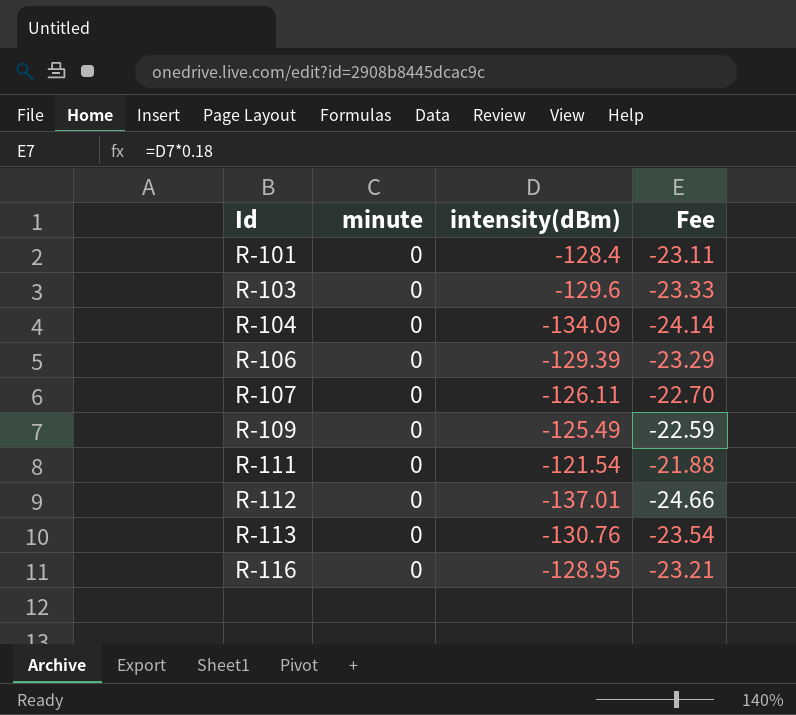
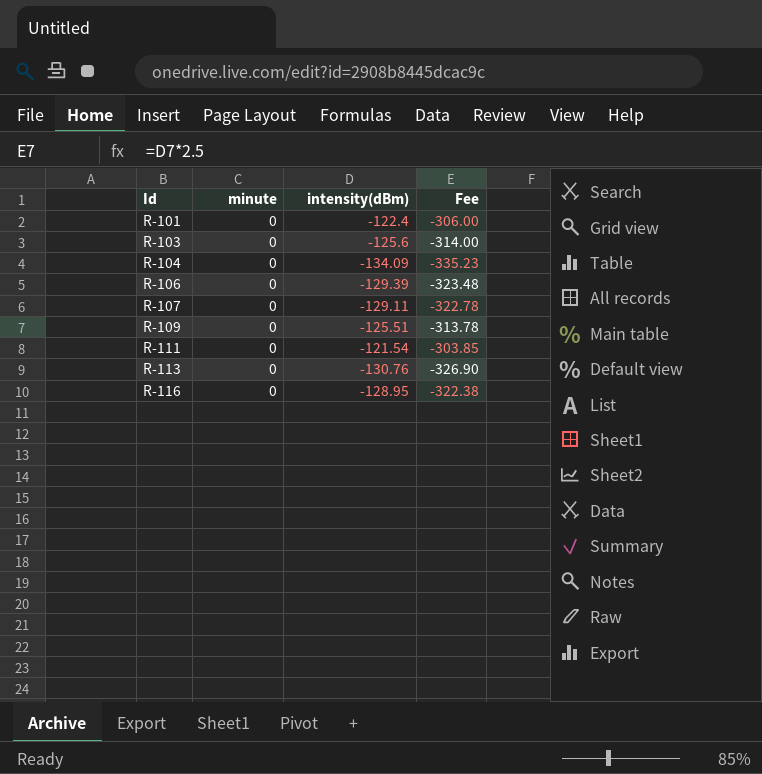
column Fee | formula: [intensity(dBm)] * 0.18 -> [intensity(dBm)] * 2.5
row R-112: 0 | -137.01 | -24.66 -> none
R-101 | intensity(dBm): -128.4 -> -122.4
R-103 | intensity(dBm): -129.6 -> -125.6
R-107 | intensity(dBm): -126.11 -> -129.11
R-109 | intensity(dBm): -125.49 -> -125.51

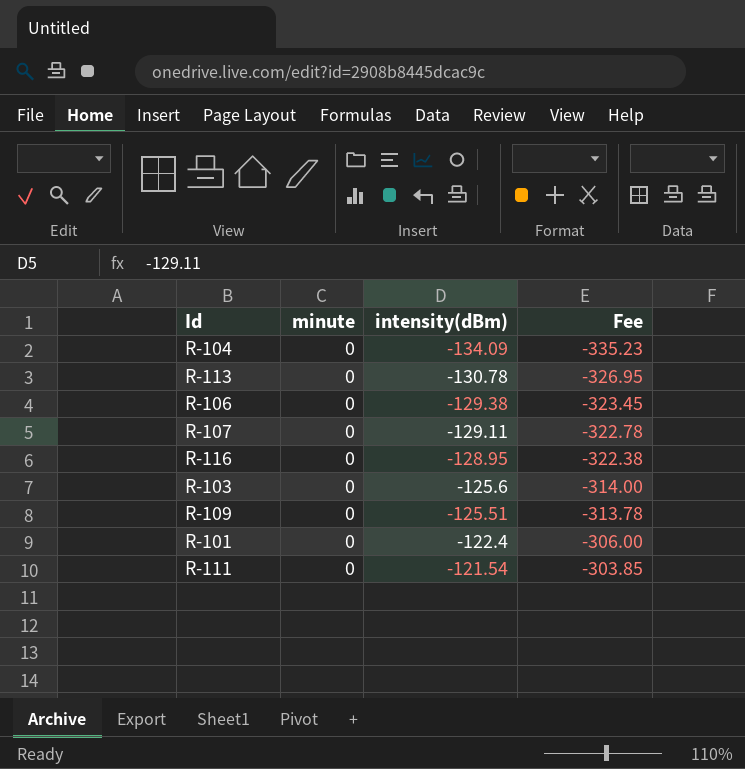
row order: Id ascending -> intensity(dBm) ascending
R-113 | intensity(dBm): -130.76 -> -130.78
R-113 | Fee: -326.90 -> -326.95
R-106 | intensity(dBm): -129.39 -> -129.38
R-106 | Fee: -323.48 -> -323.45

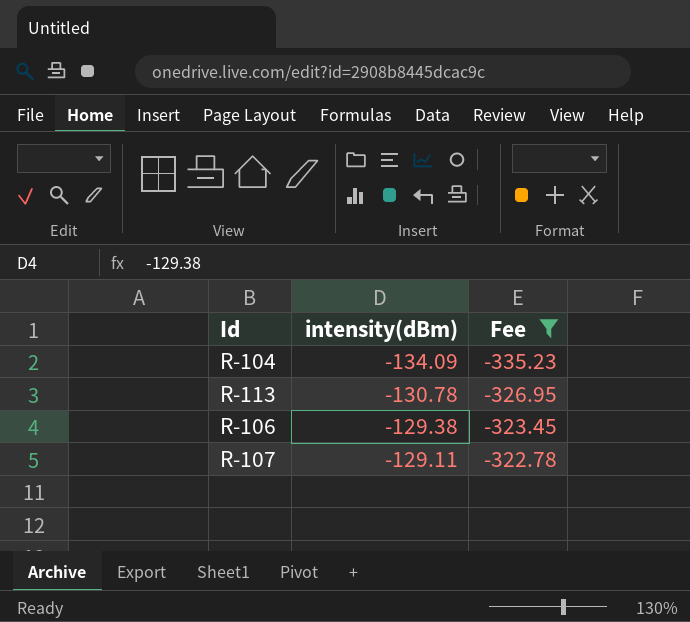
filter: none -> Fee <= -322.78
column minute | position: 2 -> none

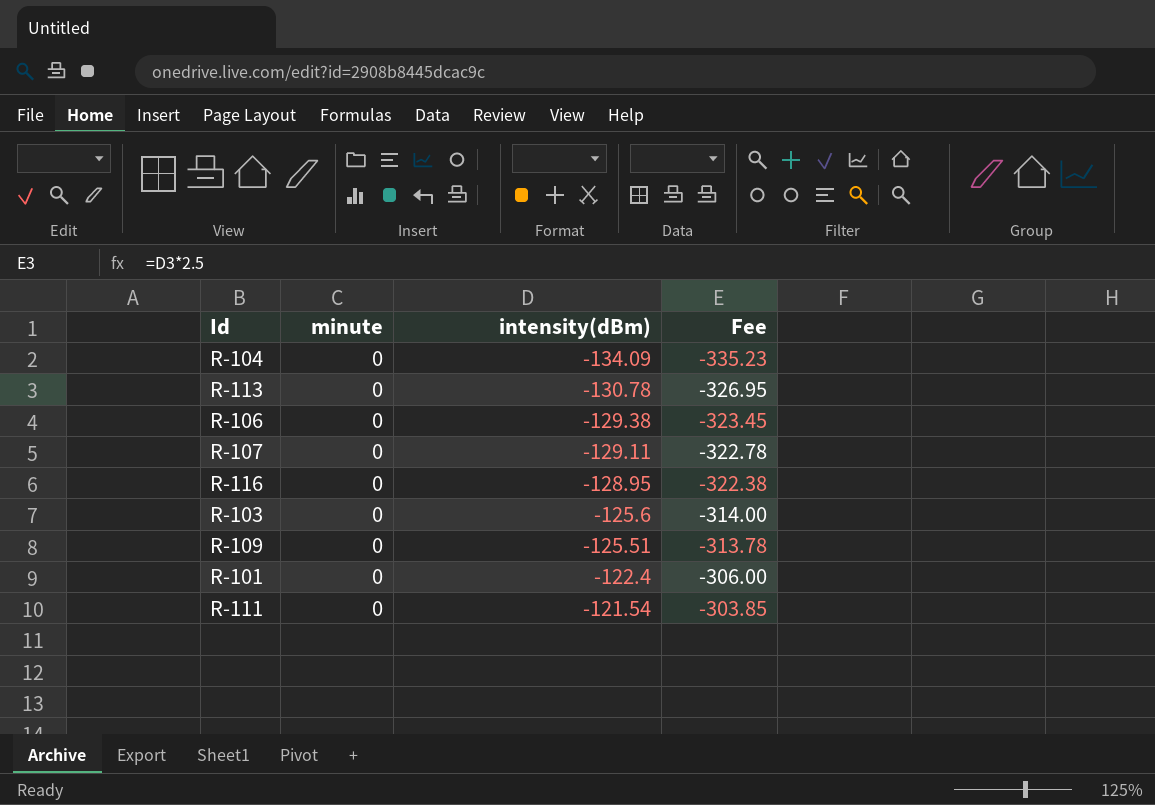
filter: Fee <= -322.78 -> none
column minute | position: none -> 2

